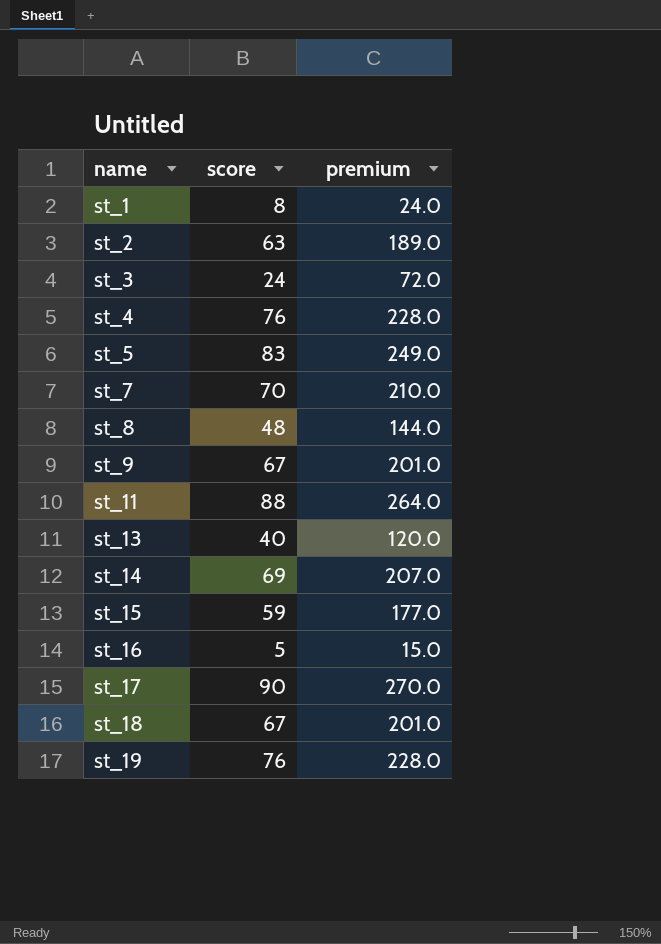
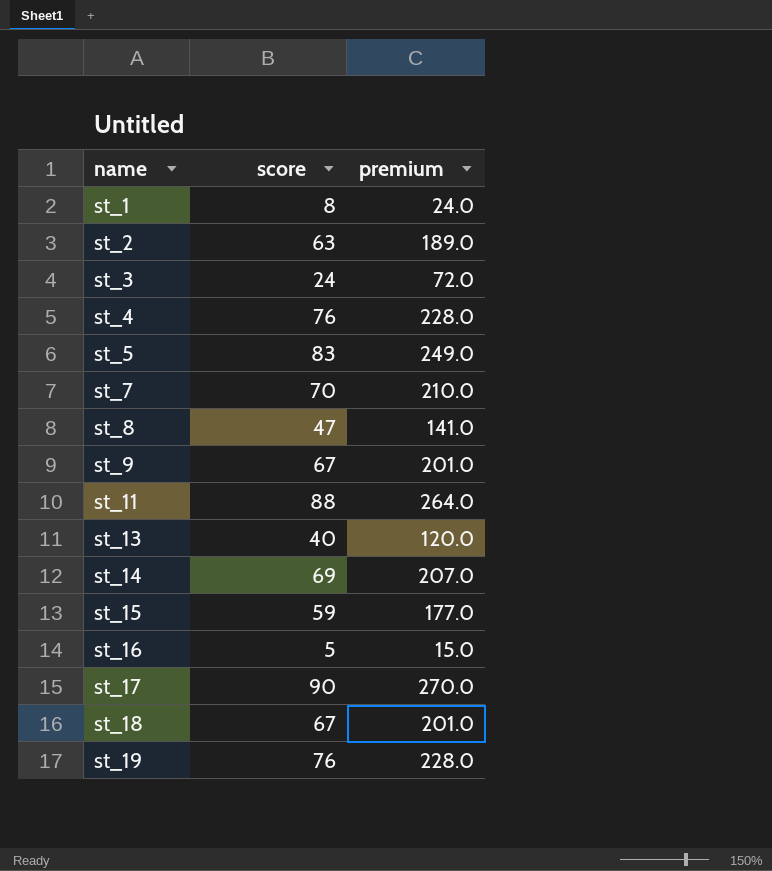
st_8 | score: 48 -> 47
st_8 | premium: 144.0 -> 141.0

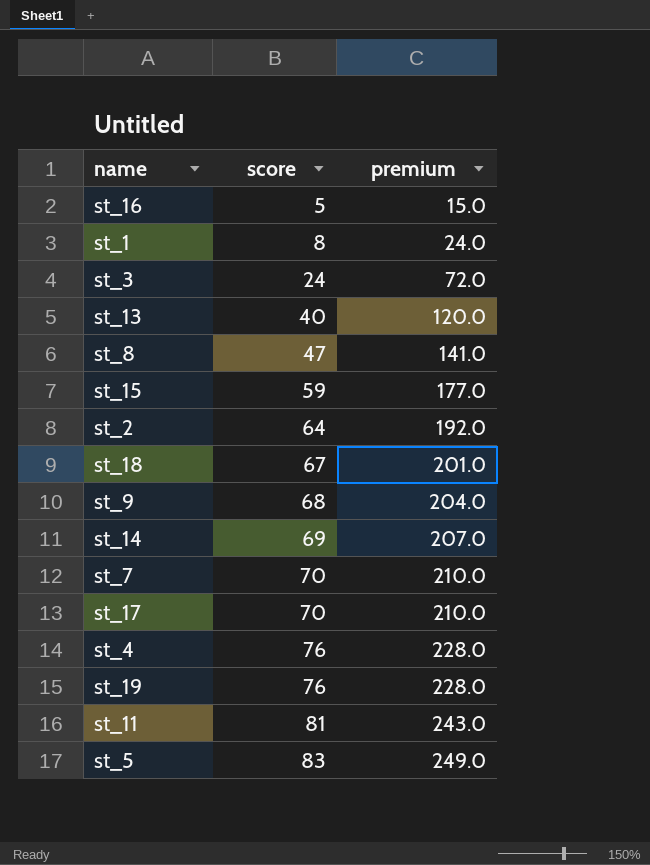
row order: name ascending -> score ascending
st_2 | score: 63 -> 64
st_2 | premium: 189.0 -> 192.0
st_9 | score: 67 -> 68
st_9 | premium: 201.0 -> 204.0
st_17 | score: 90 -> 70
st_17 | premium: 270.0 -> 210.0
st_11 | score: 88 -> 81
st_11 | premium: 264.0 -> 243.0

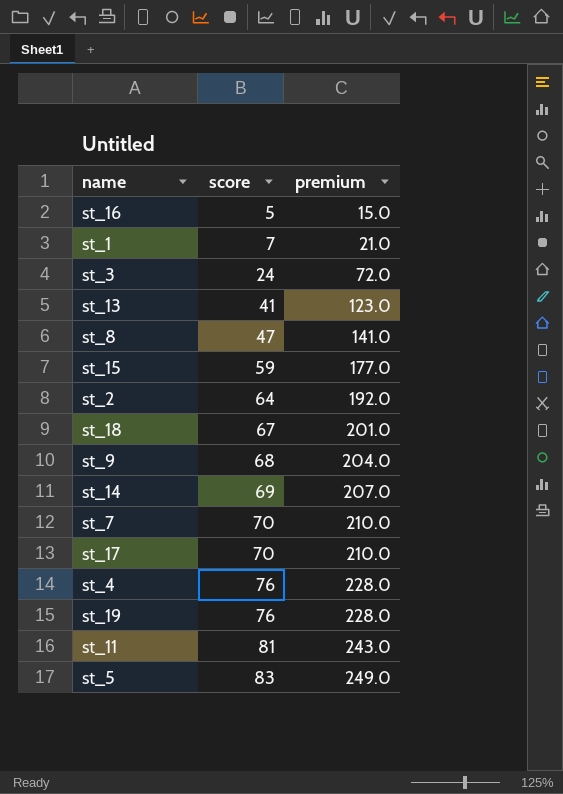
st_1 | score: 8 -> 7
st_1 | premium: 24.0 -> 21.0
st_13 | score: 40 -> 41
st_13 | premium: 120.0 -> 123.0

